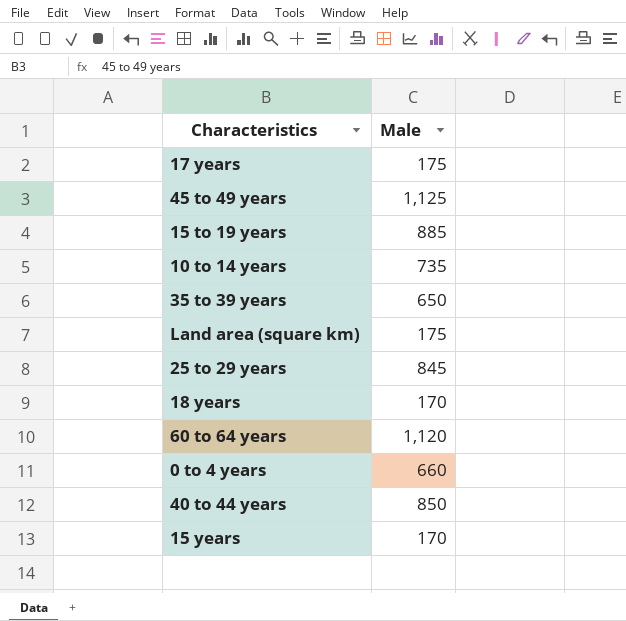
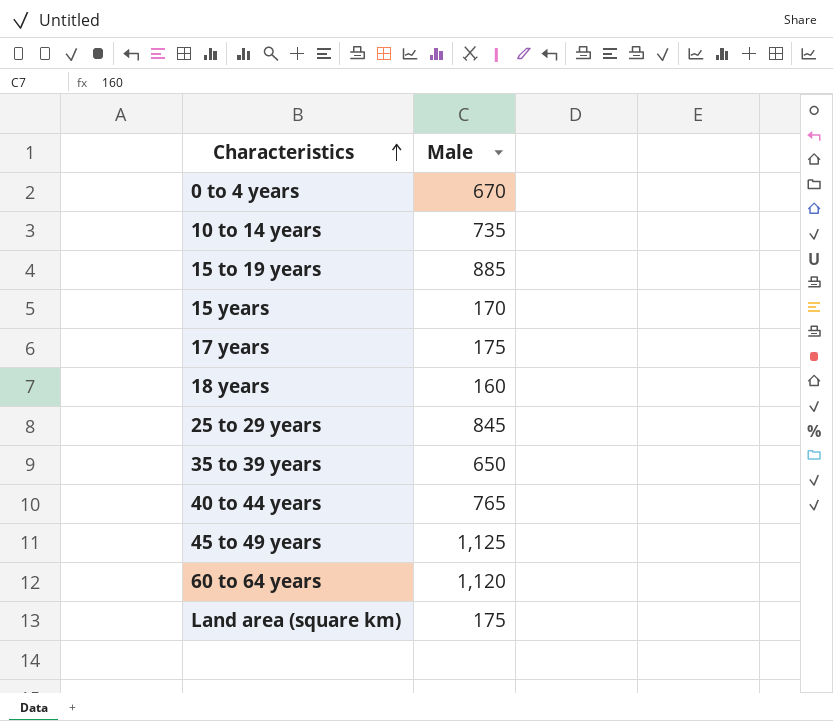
row order: none -> Characteristics ascending
0 to 4 years | Male: 660 -> 670
18 years | Male: 170 -> 160
40 to 44 years | Male: 850 -> 765

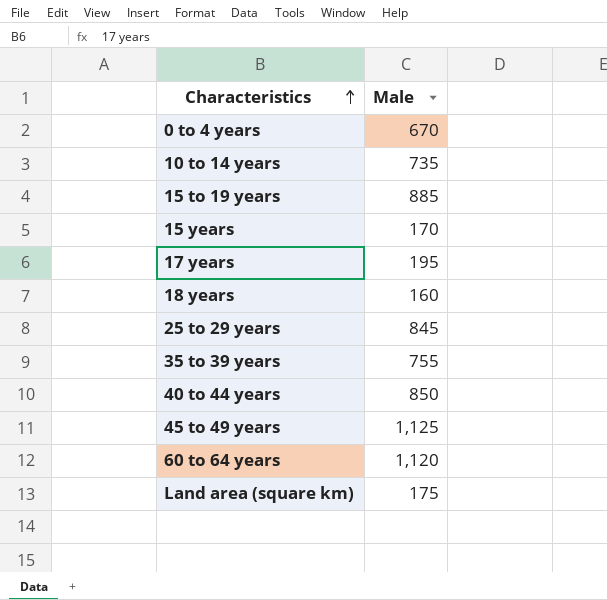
17 years | Male: 175 -> 195
35 to 39 years | Male: 650 -> 755
40 to 44 years | Male: 765 -> 850

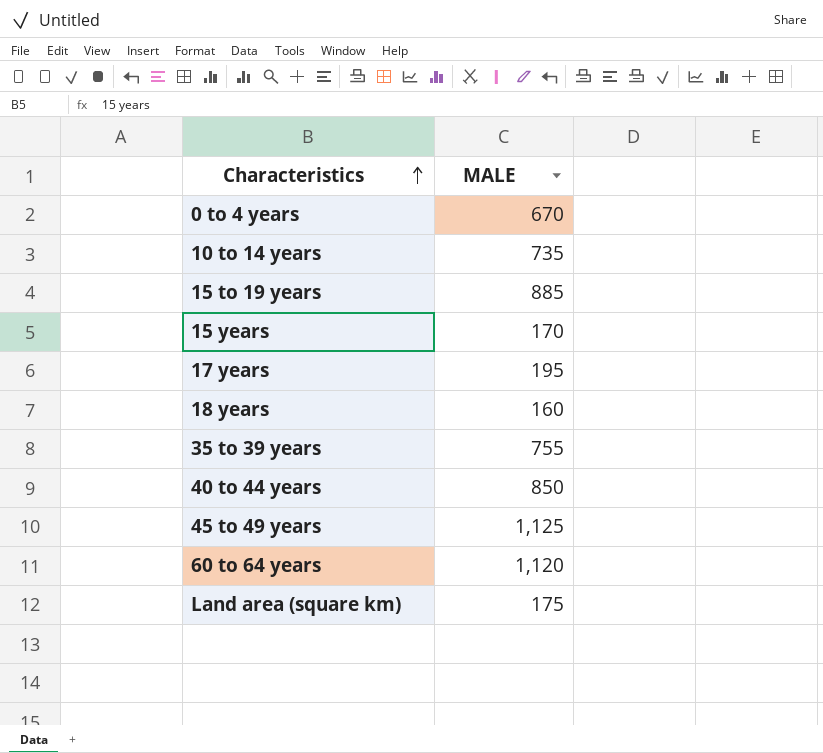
column name: Male -> MALE
row 25 to 29 years: 845 -> none

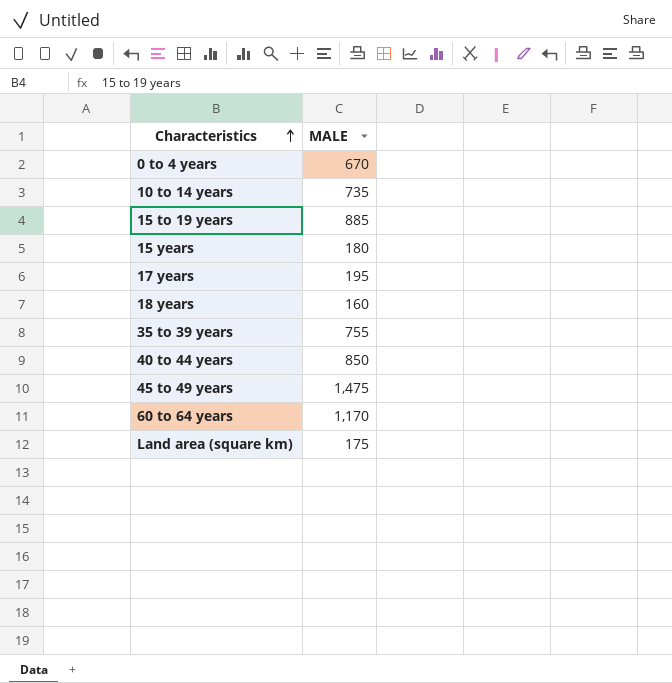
15 years | MALE: 170 -> 180
45 to 49 years | MALE: 1,125 -> 1,475
60 to 64 years | MALE: 1,120 -> 1,170

